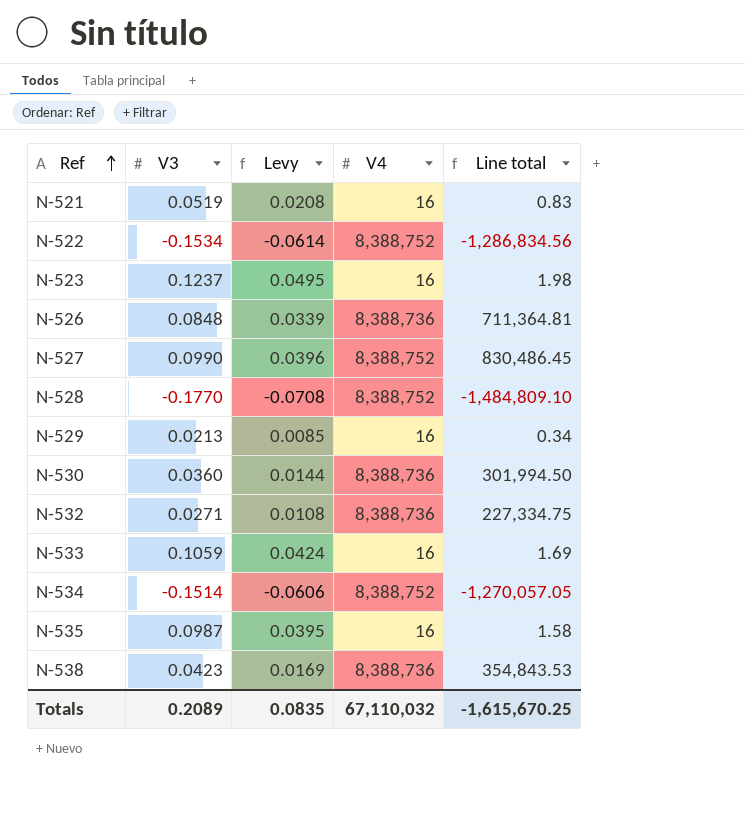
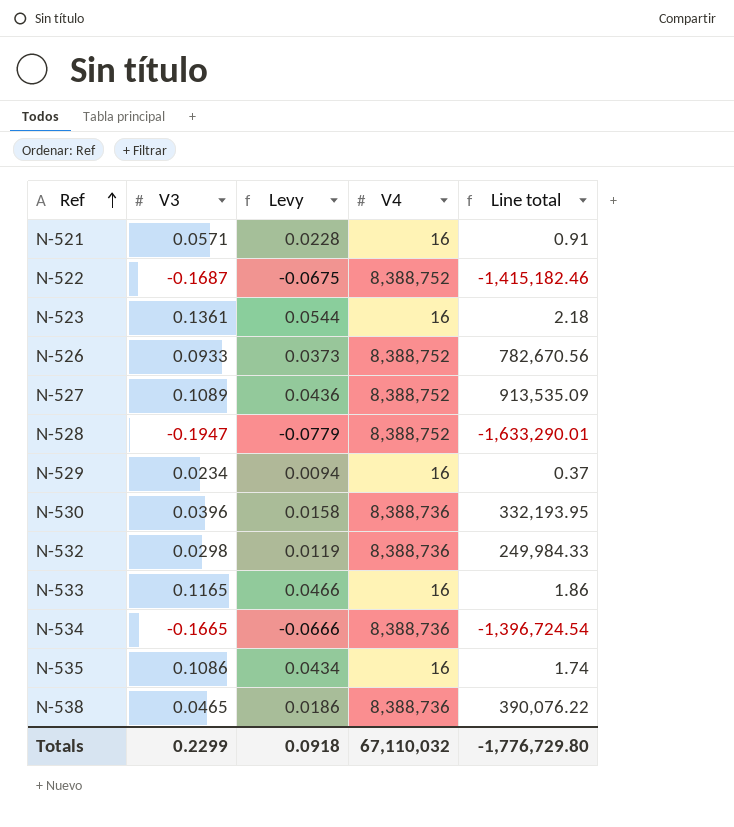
N-521 | V3: 0.0519 -> 0.0571
N-521 | Levy: 0.0208 -> 0.0228
N-521 | Line total: 0.83 -> 0.91
N-522 | V3: -0.1534 -> -0.1687
N-522 | Levy: -0.0614 -> -0.0675
N-522 | Line total: -1,286,834.56 -> -1,415,182.46
N-523 | V3: 0.1237 -> 0.1361
N-523 | Levy: 0.0495 -> 0.0544
N-523 | Line total: 1.98 -> 2.18
N-526 | V3: 0.0848 -> 0.0933
N-526 | Levy: 0.0339 -> 0.0373
N-526 | V4: 8,388,736 -> 8,388,752
N-526 | Line total: 711,364.81 -> 782,670.56
N-527 | V3: 0.0990 -> 0.1089
N-527 | Levy: 0.0396 -> 0.0436
N-527 | Line total: 830,486.45 -> 913,535.09
N-528 | V3: -0.1770 -> -0.1947
N-528 | Levy: -0.0708 -> -0.0779
N-528 | Line total: -1,484,809.10 -> -1,633,290.01
N-529 | V3: 0.0213 -> 0.0234
N-529 | Levy: 0.0085 -> 0.0094
N-529 | Line total: 0.34 -> 0.37
N-530 | V3: 0.0360 -> 0.0396
N-530 | Levy: 0.0144 -> 0.0158
N-530 | Line total: 301,994.50 -> 332,193.95
N-532 | V3: 0.0271 -> 0.0298
N-532 | Levy: 0.0108 -> 0.0119
N-532 | Line total: 227,334.75 -> 249,984.33
N-533 | V3: 0.1059 -> 0.1165
N-533 | Levy: 0.0424 -> 0.0466
N-533 | Line total: 1.69 -> 1.86
N-534 | V3: -0.1514 -> -0.1665
N-534 | Levy: -0.0606 -> -0.0666
N-534 | V4: 8,388,752 -> 8,388,736
N-534 | Line total: -1,270,057.05 -> -1,396,724.54
N-535 | V3: 0.0987 -> 0.1086
N-535 | Levy: 0.0395 -> 0.0434
N-535 | Line total: 1.58 -> 1.74
N-538 | V3: 0.0423 -> 0.0465
N-538 | Levy: 0.0169 -> 0.0186
N-538 | Line total: 354,843.53 -> 390,076.22
Totals | V3: 0.2089 -> 0.2299
Totals | Levy: 0.0835 -> 0.0918
Totals | Line total: -1,615,670.25 -> -1,776,729.80

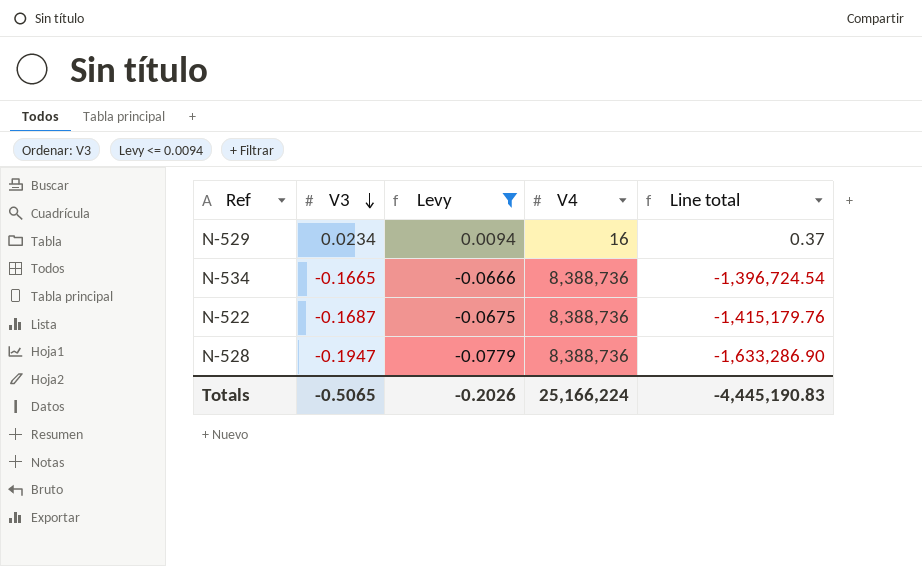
filter: none -> Levy <= 0.0094
row order: Ref ascending -> V3 descending
N-522 | V4: 8,388,752 -> 8,388,736
N-522 | Line total: -1,415,182.46 -> -1,415,179.76
N-528 | V4: 8,388,752 -> 8,388,736
N-528 | Line total: -1,633,290.01 -> -1,633,286.90
Totals | V3: 0.2299 -> -0.5065
Totals | Levy: 0.0918 -> -0.2026
Totals | V4: 67,110,032 -> 25,166,224
Totals | Line total: -1,776,729.80 -> -4,445,190.83

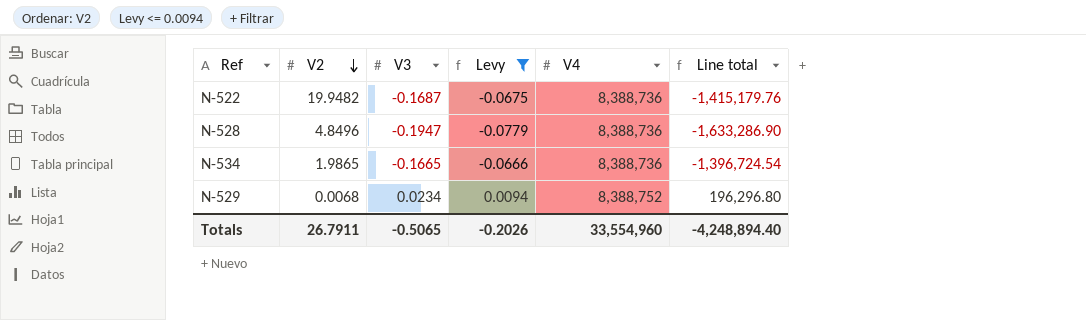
row order: V3 descending -> V2 descending
column V2 | position: none -> 2
N-529 | V4: 16 -> 8,388,752
N-529 | Line total: 0.37 -> 196,296.80
Totals | V4: 25,166,224 -> 33,554,960
Totals | Line total: -4,445,190.83 -> -4,248,894.40

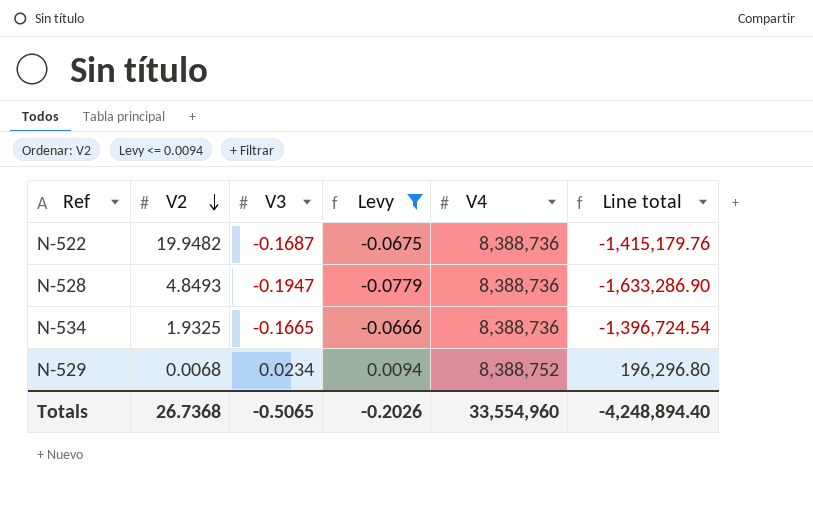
N-528 | V2: 4.8496 -> 4.8493
N-534 | V2: 1.9865 -> 1.9325
Totals | V2: 26.7911 -> 26.7368

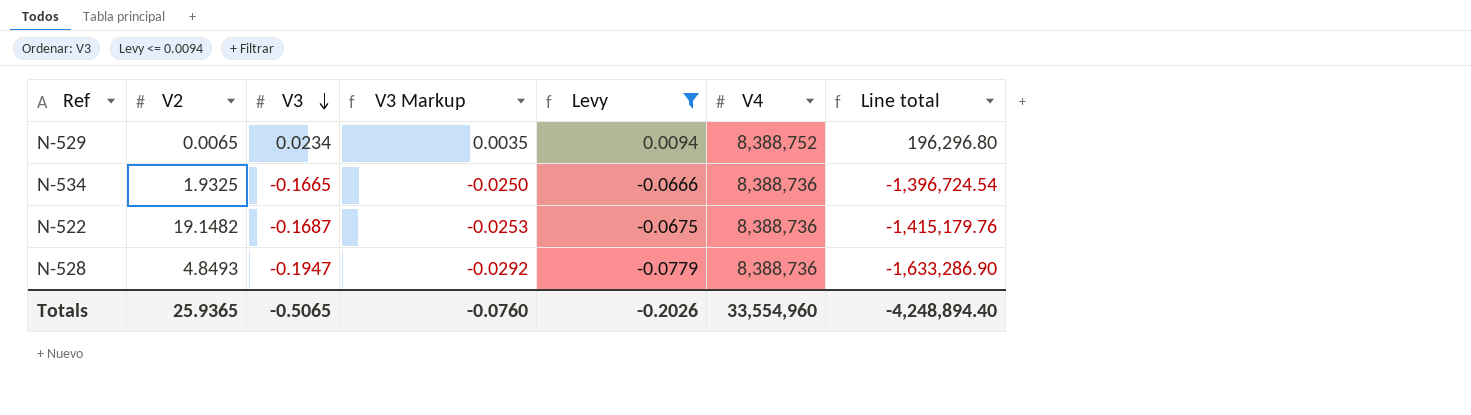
row order: V2 descending -> V3 descending
column V3 Markup | formula: none -> [V3] * 0.15
N-529 | V2: 0.0068 -> 0.0065
N-522 | V2: 19.9482 -> 19.1482
Totals | V2: 26.7368 -> 25.9365

